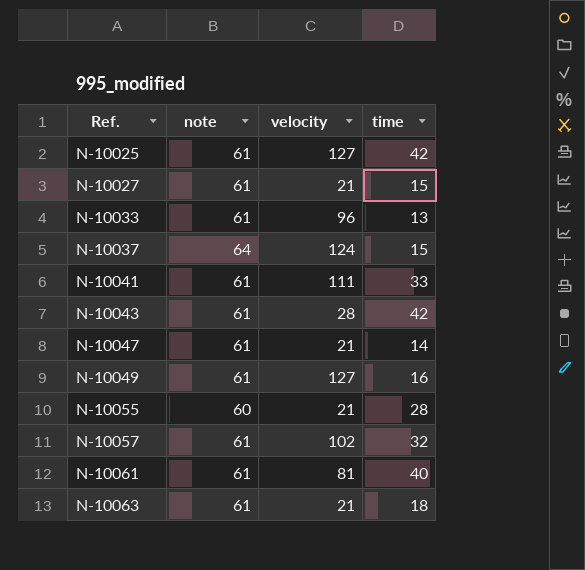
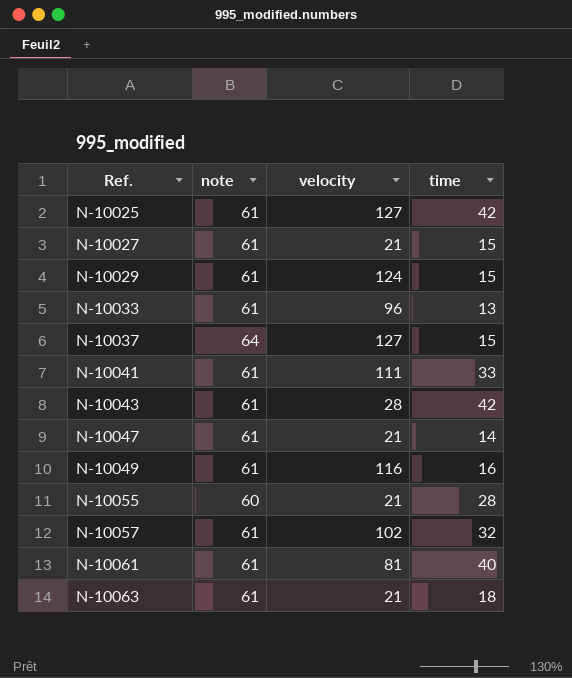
row N-10029: none -> 61 | 124 | 15
N-10037 | velocity: 124 -> 127
N-10049 | velocity: 127 -> 116

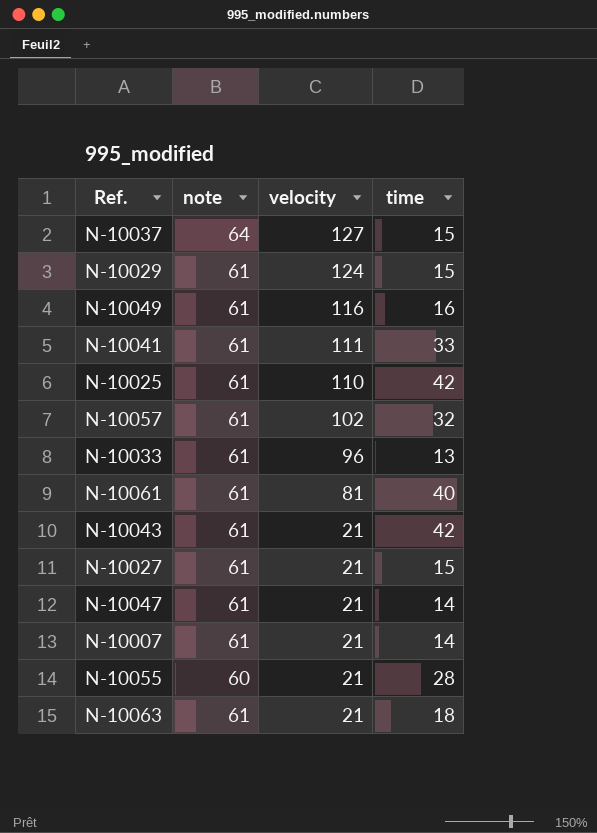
row order: Ref. ascending -> velocity descending
N-10025 | velocity: 127 -> 110
N-10043 | velocity: 28 -> 21
row N-10007: none -> 61 | 21 | 14

